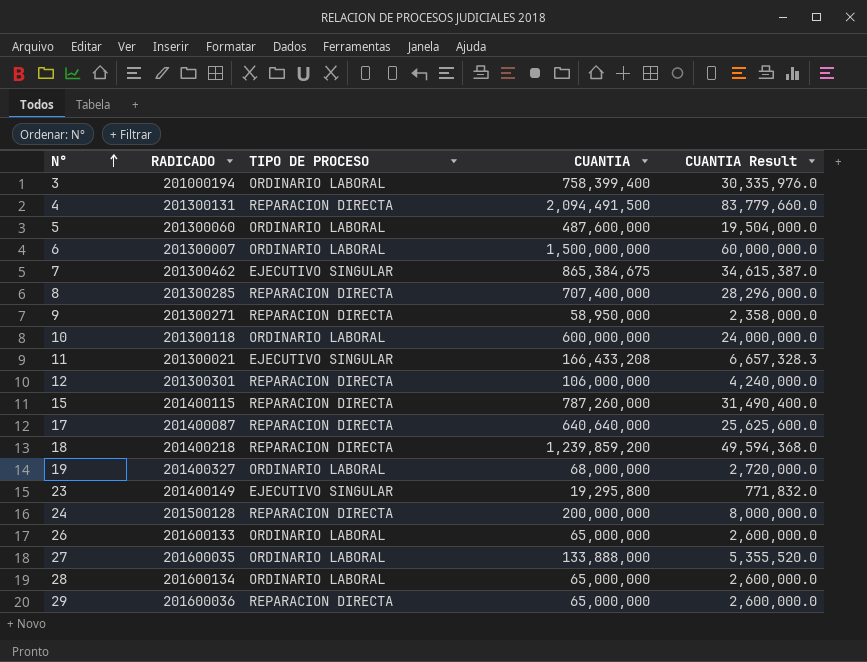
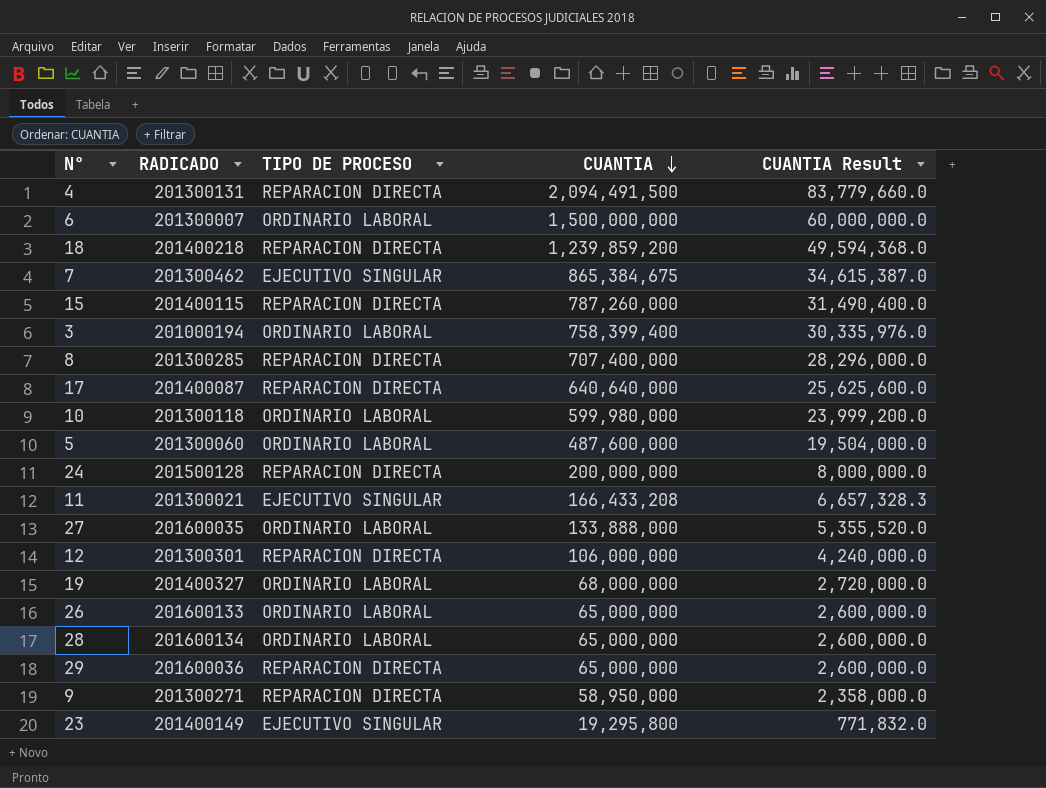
row order: N° ascending -> CUANTIA descending
10 | CUANTIA: 600,000,000 -> 599,980,000
10 | CUANTIA Result: 24,000,000.0 -> 23,999,200.0

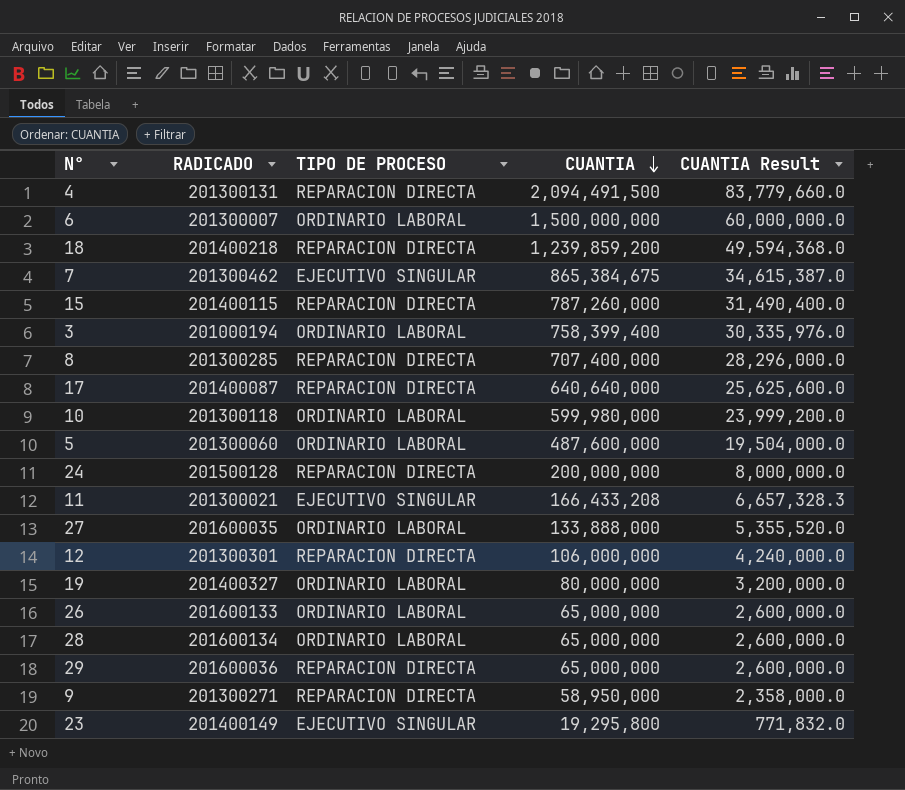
19 | CUANTIA: 68,000,000 -> 80,000,000
19 | CUANTIA Result: 2,720,000.0 -> 3,200,000.0

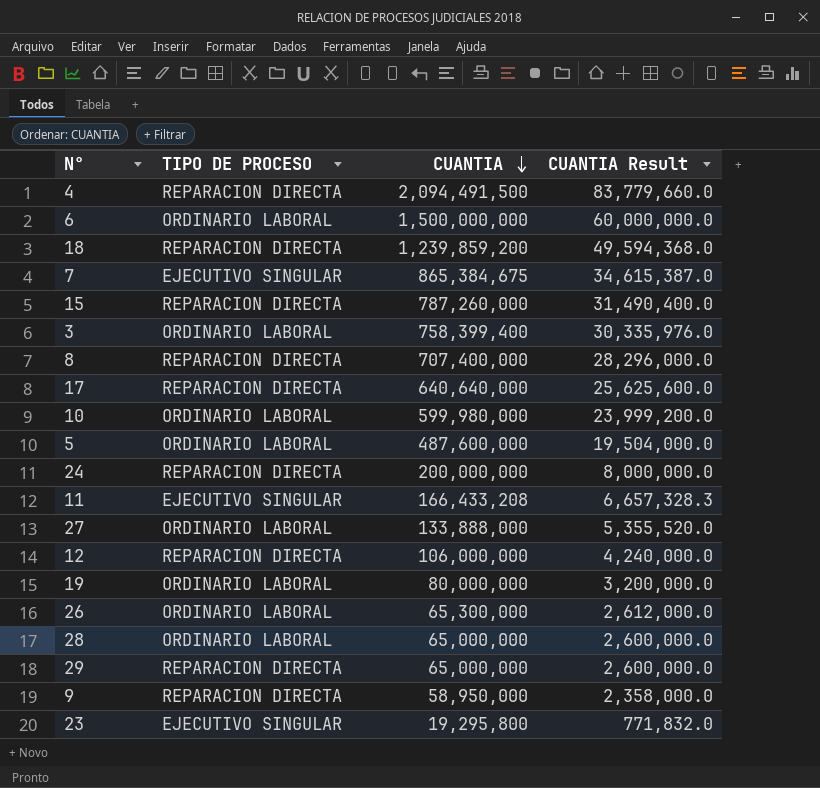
column RADICADO | position: 2 -> none
26 | CUANTIA: 65,000,000 -> 65,300,000
26 | CUANTIA Result: 2,600,000.0 -> 2,612,000.0

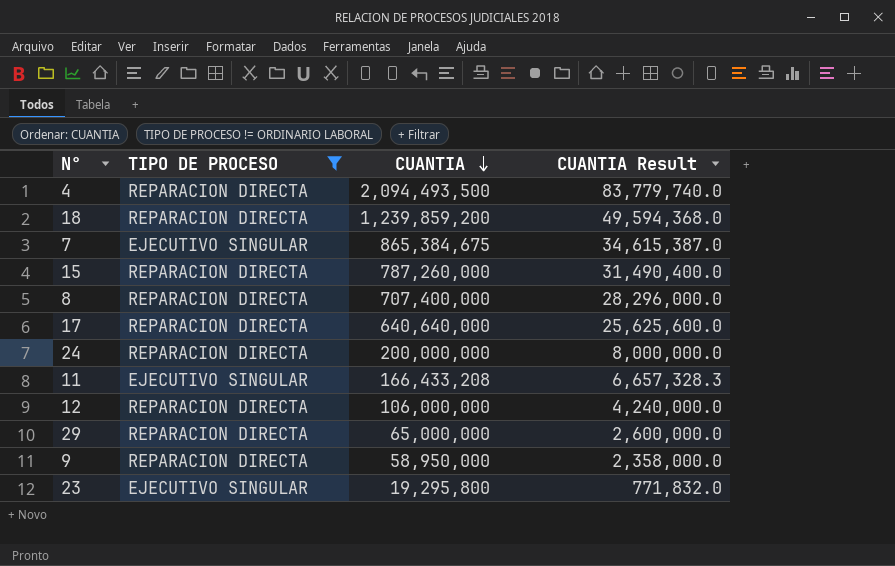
filter: none -> TIPO DE PROCESO != ORDINARIO LABORAL
4 | CUANTIA: 2,094,491,500 -> 2,094,493,500
4 | CUANTIA Result: 83,779,660.0 -> 83,779,740.0

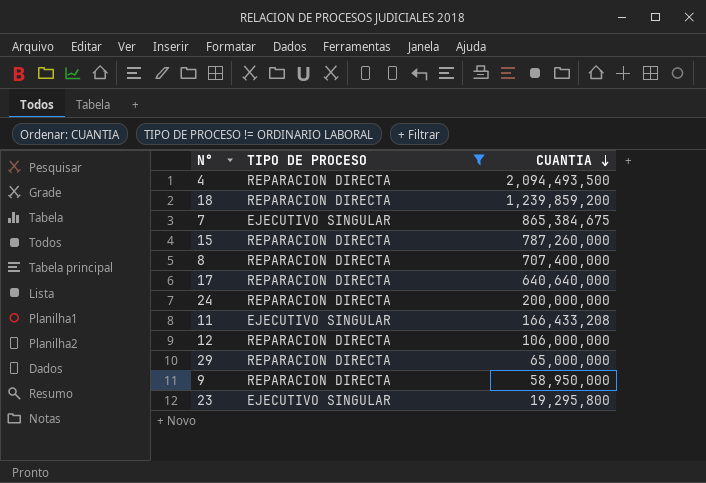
column CUANTIA Result | formula: [CUANTIA] * 0.04 -> none

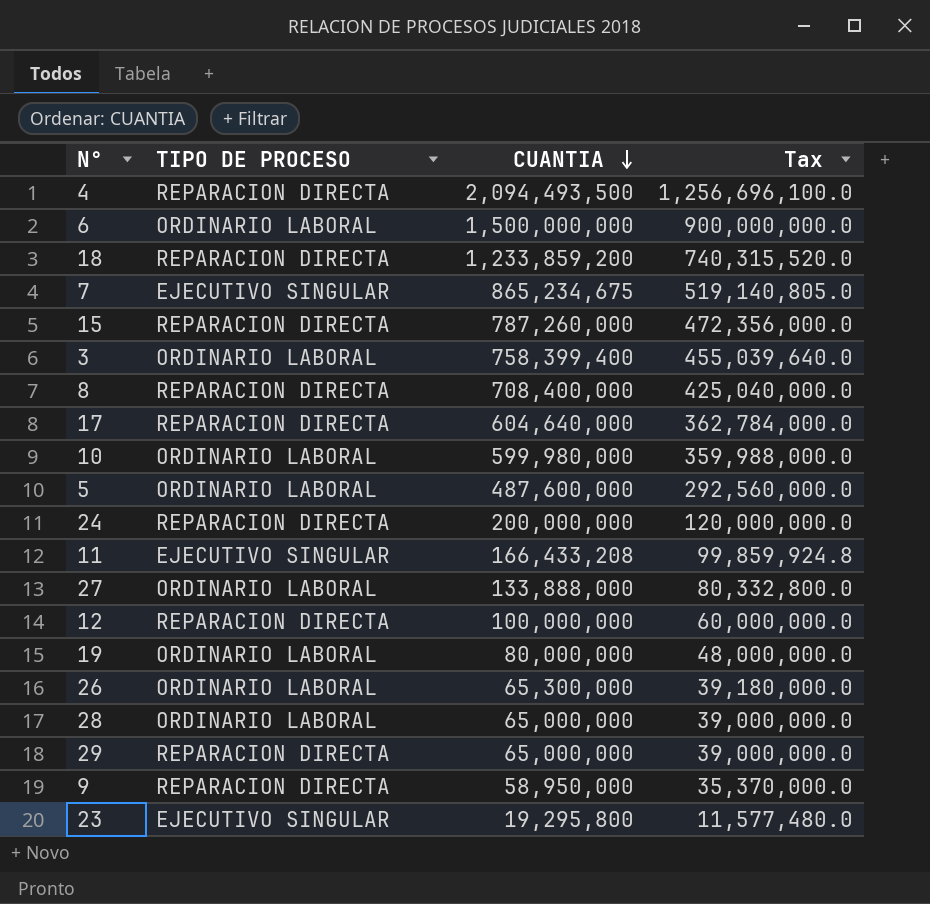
filter: TIPO DE PROCESO != ORDINARIO LABORAL -> none
column Tax | formula: none -> [CUANTIA] * 0.6
18 | CUANTIA: 1,239,859,200 -> 1,233,859,200
7 | CUANTIA: 865,384,675 -> 865,234,675
8 | CUANTIA: 707,400,000 -> 708,400,000
17 | CUANTIA: 640,640,000 -> 604,640,000
12 | CUANTIA: 106,000,000 -> 100,000,000

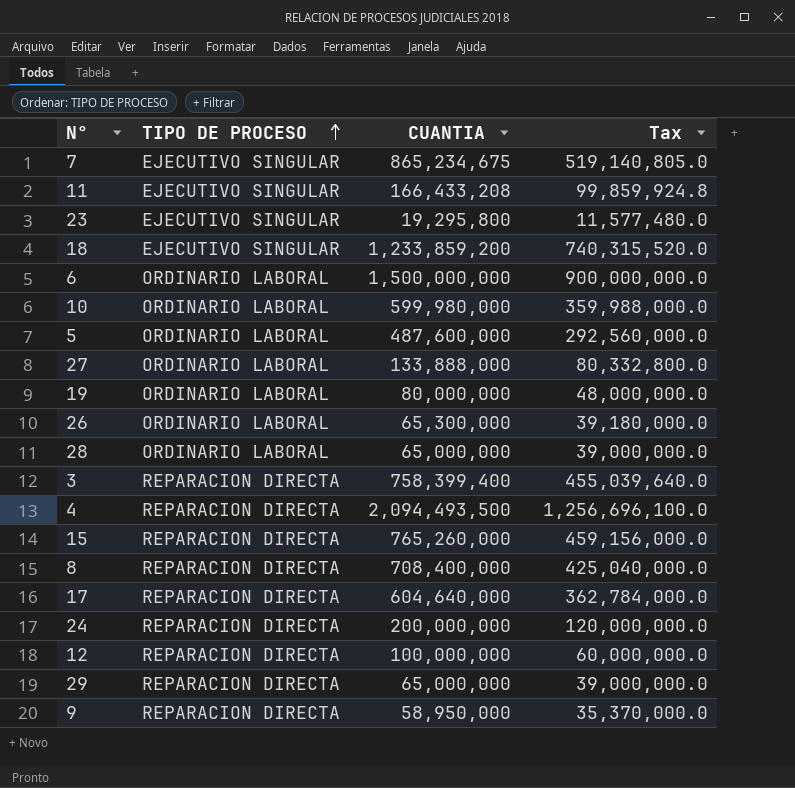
row order: CUANTIA descending -> TIPO DE PROCESO ascending
18 | TIPO DE PROCESO: REPARACION DIRECTA -> EJECUTIVO SINGULAR
3 | TIPO DE PROCESO: ORDINARIO LABORAL -> REPARACION DIRECTA
15 | CUANTIA: 787,260,000 -> 765,260,000
15 | Tax: 472,356,000.0 -> 459,156,000.0

